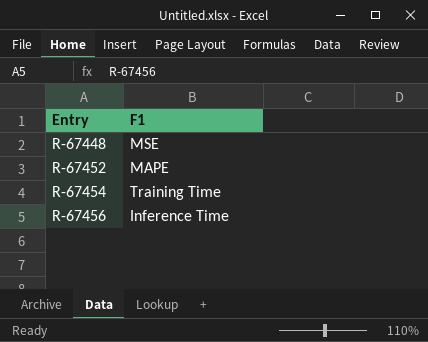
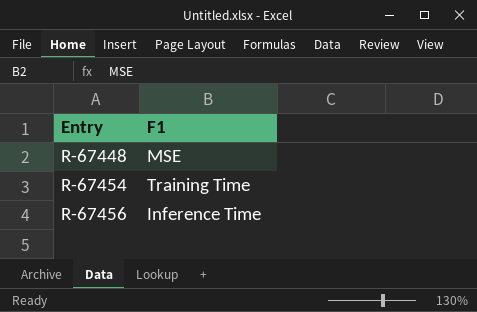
row R-67452: MAPE -> none

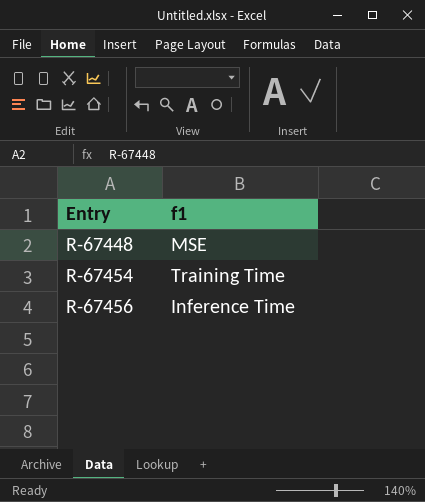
column name: F1 -> f1

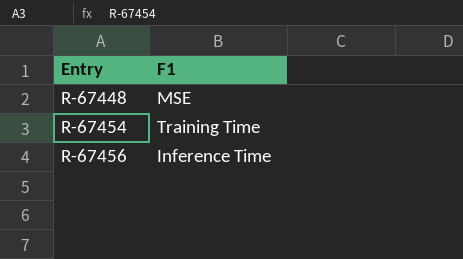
column name: f1 -> F1

